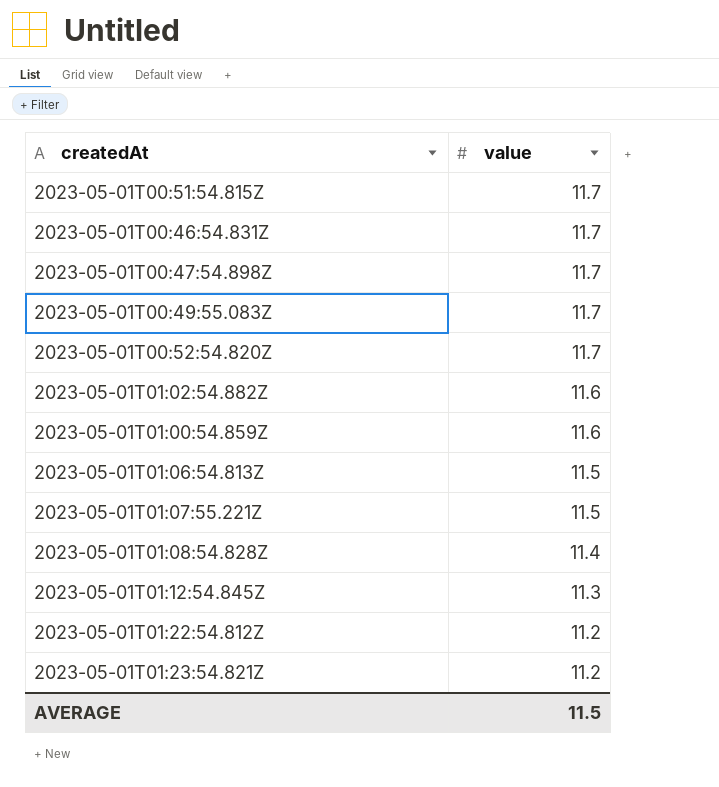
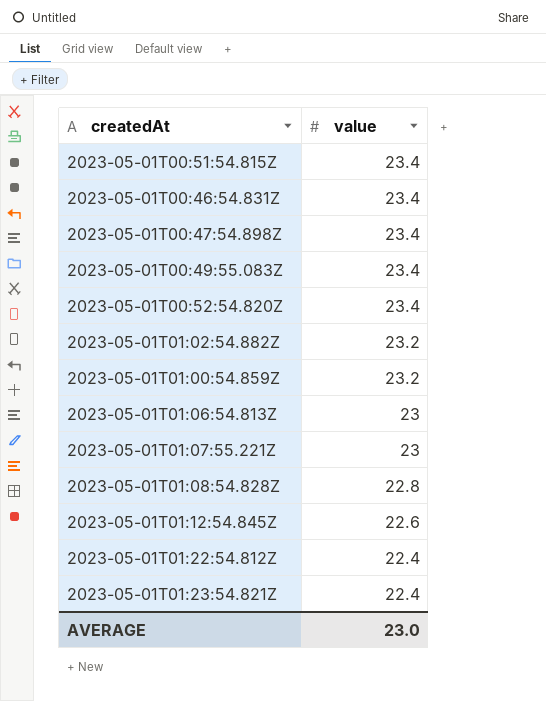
2023-05-01T00:51:54.815Z | value: 11.7 -> 23.4
2023-05-01T00:46:54.831Z | value: 11.7 -> 23.4
2023-05-01T00:47:54.898Z | value: 11.7 -> 23.4
2023-05-01T00:49:55.083Z | value: 11.7 -> 23.4
2023-05-01T00:52:54.820Z | value: 11.7 -> 23.4
2023-05-01T01:02:54.882Z | value: 11.6 -> 23.2
2023-05-01T01:00:54.859Z | value: 11.6 -> 23.2
2023-05-01T01:06:54.813Z | value: 11.5 -> 23
2023-05-01T01:07:55.221Z | value: 11.5 -> 23
2023-05-01T01:08:54.828Z | value: 11.4 -> 22.8
2023-05-01T01:12:54.845Z | value: 11.3 -> 22.6
2023-05-01T01:22:54.812Z | value: 11.2 -> 22.4
2023-05-01T01:23:54.821Z | value: 11.2 -> 22.4
AVERAGE | value: 11.5 -> 23.0

